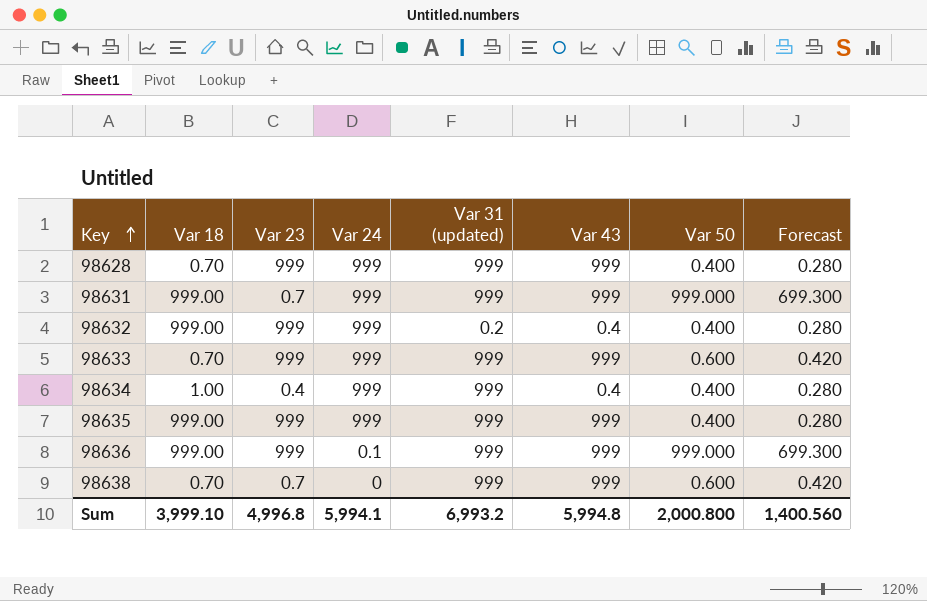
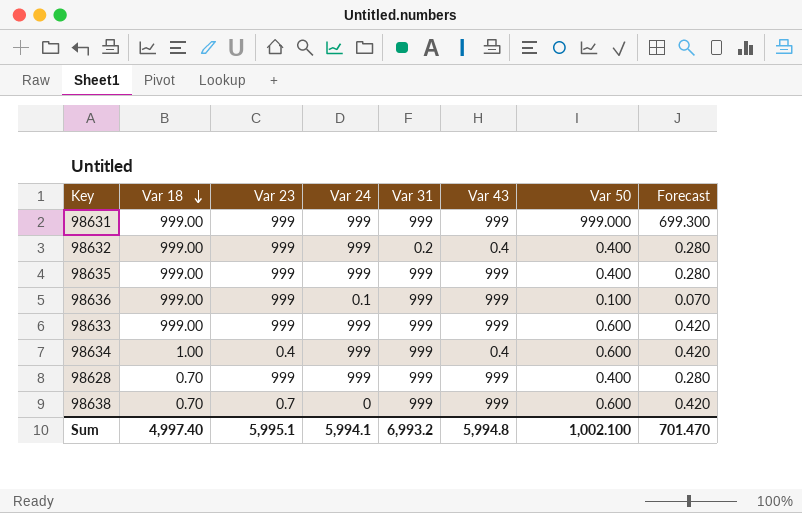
row order: Key ascending -> Var 18 descending
column name: Var 31 (updated) -> Var 31
98631 | Var 23: 0.7 -> 999
98636 | Var 50: 999.000 -> 0.100
98636 | Forecast: 699.300 -> 0.070
98633 | Var 18: 0.70 -> 999.00
98634 | Var 50: 0.400 -> 0.600
98634 | Forecast: 0.280 -> 0.420
Sum | Var 18: 3,999.10 -> 4,997.40
Sum | Var 23: 4,996.8 -> 5,995.1
Sum | Var 50: 2,000.800 -> 1,002.100
Sum | Forecast: 1,400.560 -> 701.470

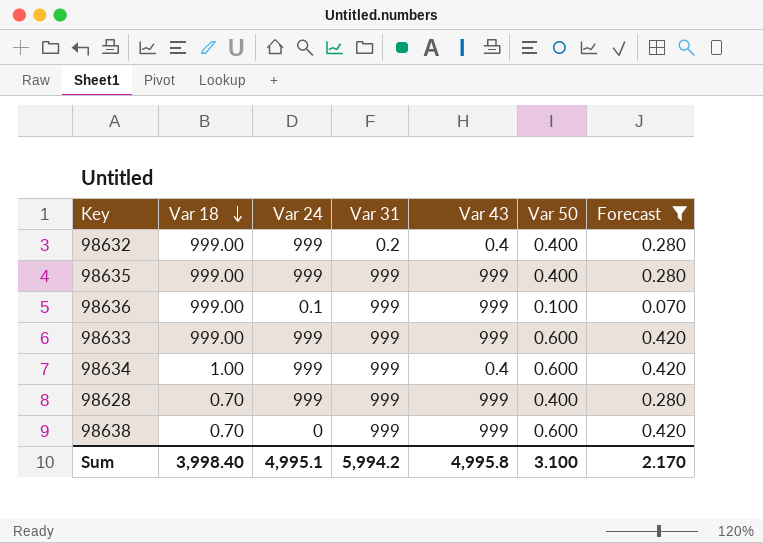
filter: none -> Forecast != 699.300
column Var 23 | position: 3 -> none
Sum | Var 18: 4,997.40 -> 3,998.40
Sum | Var 24: 5,994.1 -> 4,995.1
Sum | Var 31: 6,993.2 -> 5,994.2
Sum | Var 43: 5,994.8 -> 4,995.8
Sum | Var 50: 1,002.100 -> 3.100
Sum | Forecast: 701.470 -> 2.170

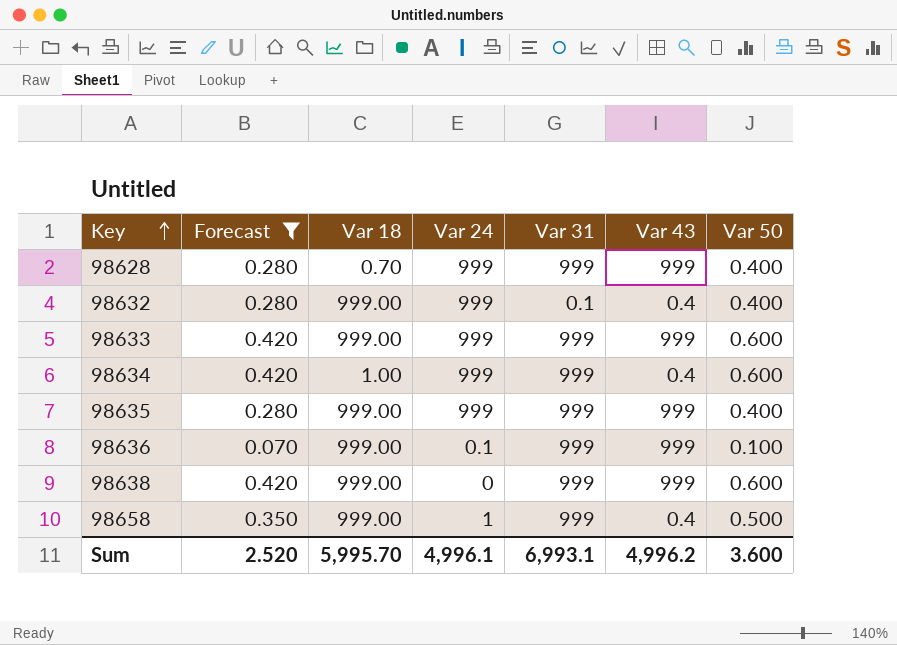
row order: Var 18 descending -> Key ascending
column Forecast | position: 7 -> 2
98632 | Var 31: 0.2 -> 0.1
98638 | Var 18: 0.70 -> 999.00
row 98658: none -> 0.350 | 999.00 | 1 | 999 | 0.4 | 0.500
Sum | Forecast: 2.170 -> 2.520
Sum | Var 18: 3,998.40 -> 5,995.70
Sum | Var 24: 4,995.1 -> 4,996.1
Sum | Var 31: 5,994.2 -> 6,993.1
Sum | Var 43: 4,995.8 -> 4,996.2
Sum | Var 50: 3.100 -> 3.600

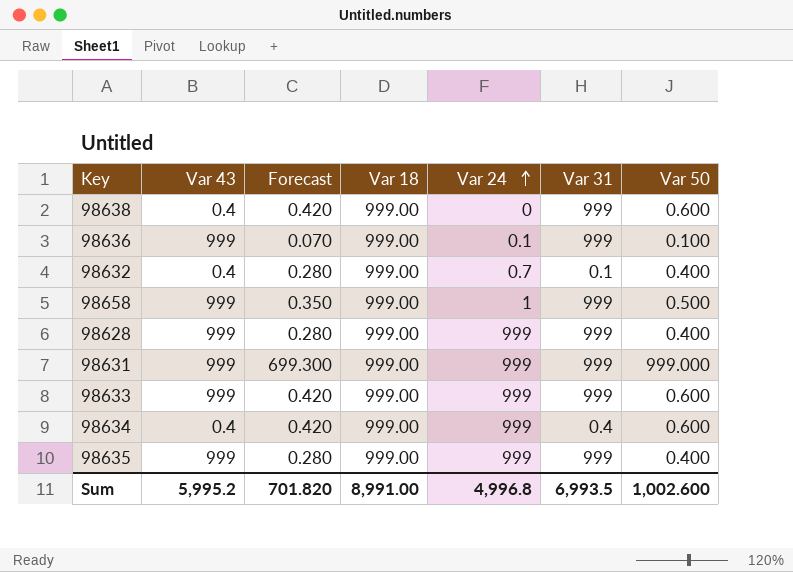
filter: Forecast != 699.300 -> none
row order: Key ascending -> Var 24 ascending
column Var 43 | position: 6 -> 2
98638 | Var 43: 999 -> 0.4
98632 | Var 24: 999 -> 0.7
98658 | Var 43: 0.4 -> 999
98628 | Var 18: 0.70 -> 999.00
98634 | Var 18: 1.00 -> 999.00
98634 | Var 31: 999 -> 0.4
Sum | Var 43: 4,996.2 -> 5,995.2
Sum | Forecast: 2.520 -> 701.820
Sum | Var 18: 5,995.70 -> 8,991.00
Sum | Var 24: 4,996.1 -> 4,996.8
Sum | Var 31: 6,993.1 -> 6,993.5
Sum | Var 50: 3.600 -> 1,002.600

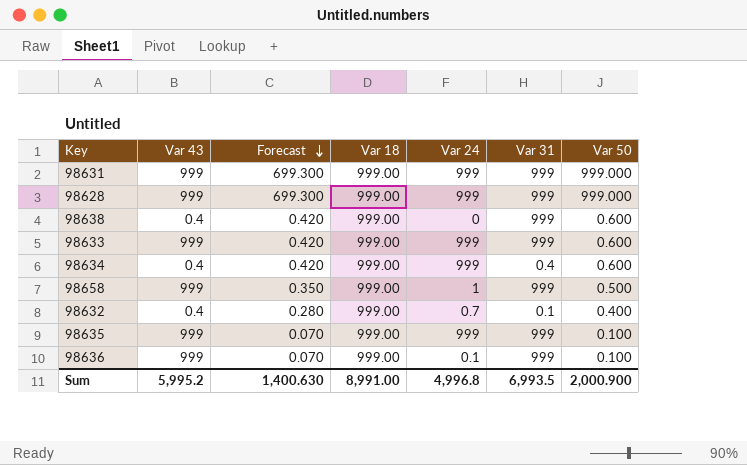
row order: Var 24 ascending -> Forecast descending
98628 | Forecast: 0.280 -> 699.300
98628 | Var 50: 0.400 -> 999.000
98635 | Forecast: 0.280 -> 0.070
98635 | Var 50: 0.400 -> 0.100
Sum | Forecast: 701.820 -> 1,400.630
Sum | Var 50: 1,002.600 -> 2,000.900

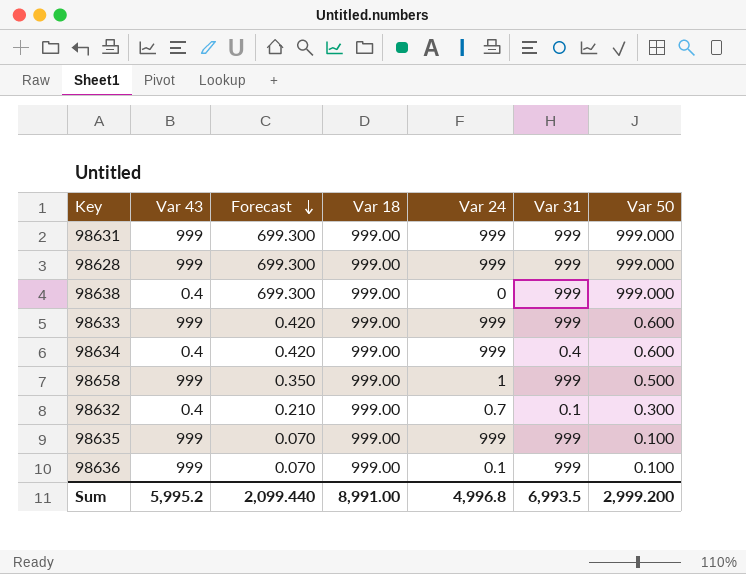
98638 | Forecast: 0.420 -> 699.300
98638 | Var 50: 0.600 -> 999.000
98632 | Forecast: 0.280 -> 0.210
98632 | Var 50: 0.400 -> 0.300
Sum | Forecast: 1,400.630 -> 2,099.440
Sum | Var 50: 2,000.900 -> 2,999.200

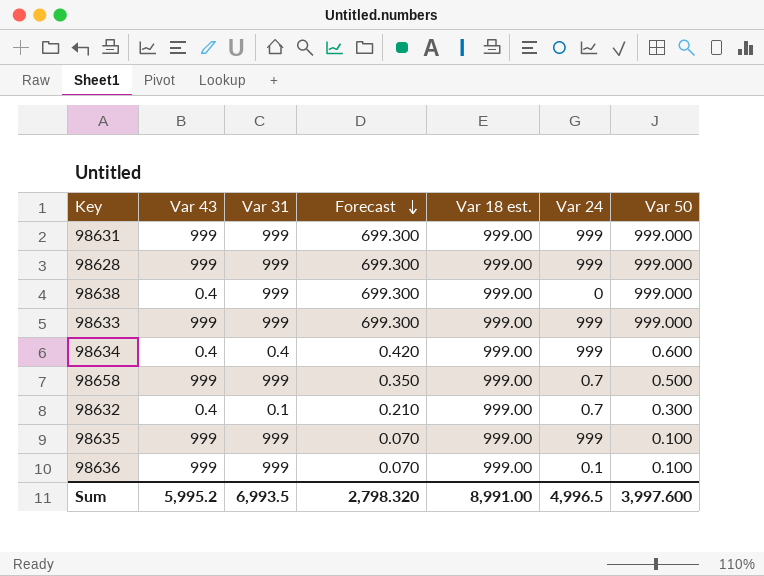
column Var 31 | position: 6 -> 3
column name: Var 18 -> Var 18 est.
98633 | Forecast: 0.420 -> 699.300
98633 | Var 50: 0.600 -> 999.000
98658 | Var 24: 1 -> 0.7
Sum | Forecast: 2,099.440 -> 2,798.320
Sum | Var 24: 4,996.8 -> 4,996.5
Sum | Var 50: 2,999.200 -> 3,997.600

